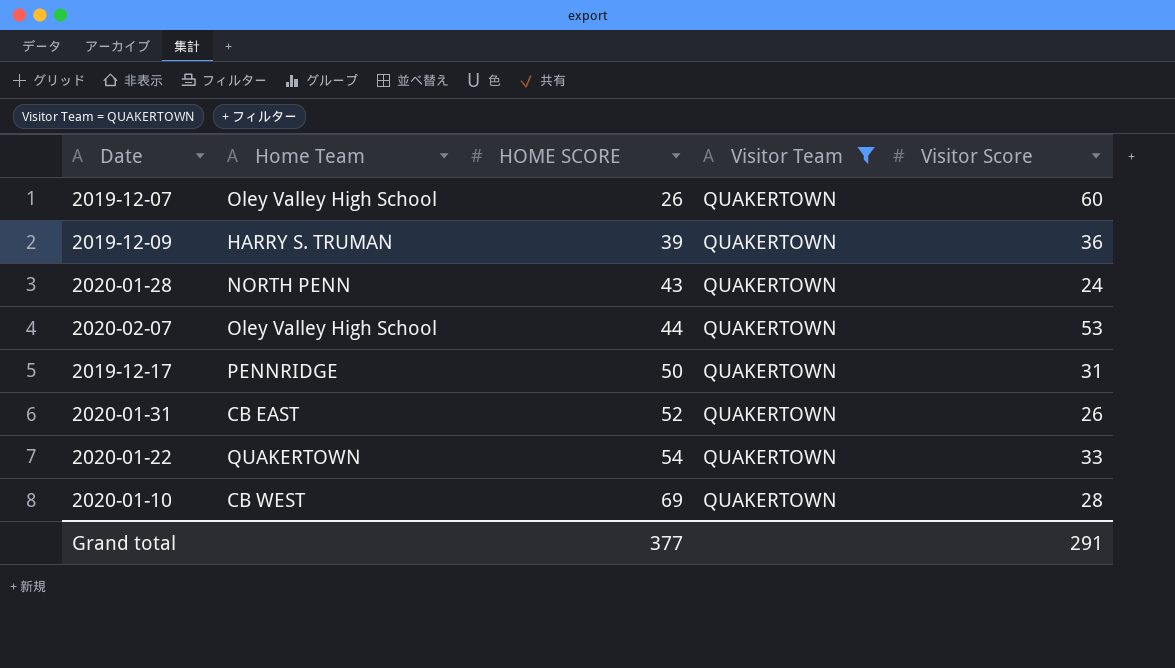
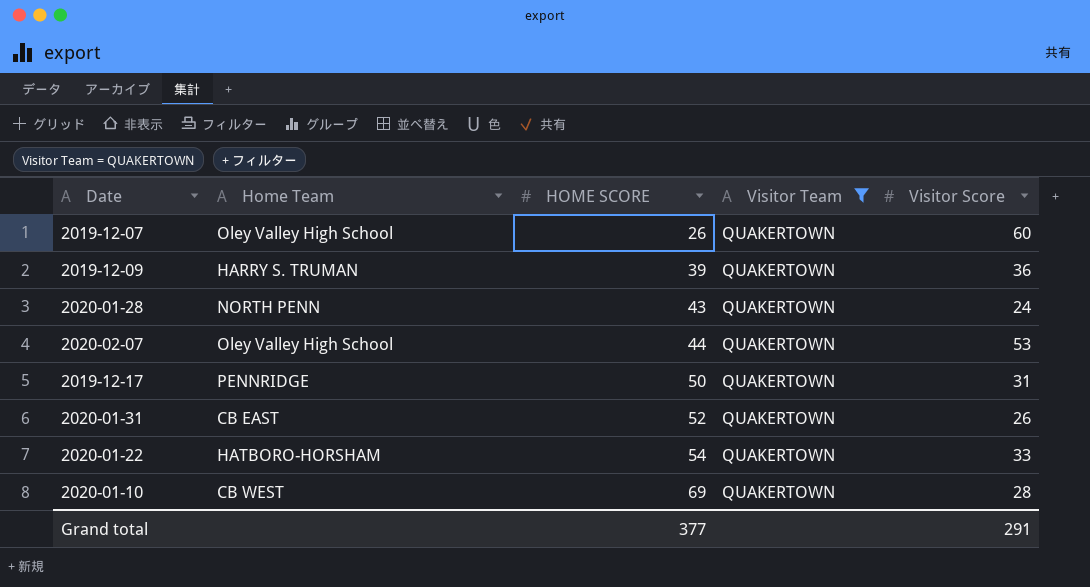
2020-01-22 | Home Team: QUAKERTOWN -> HATBORO-HORSHAM

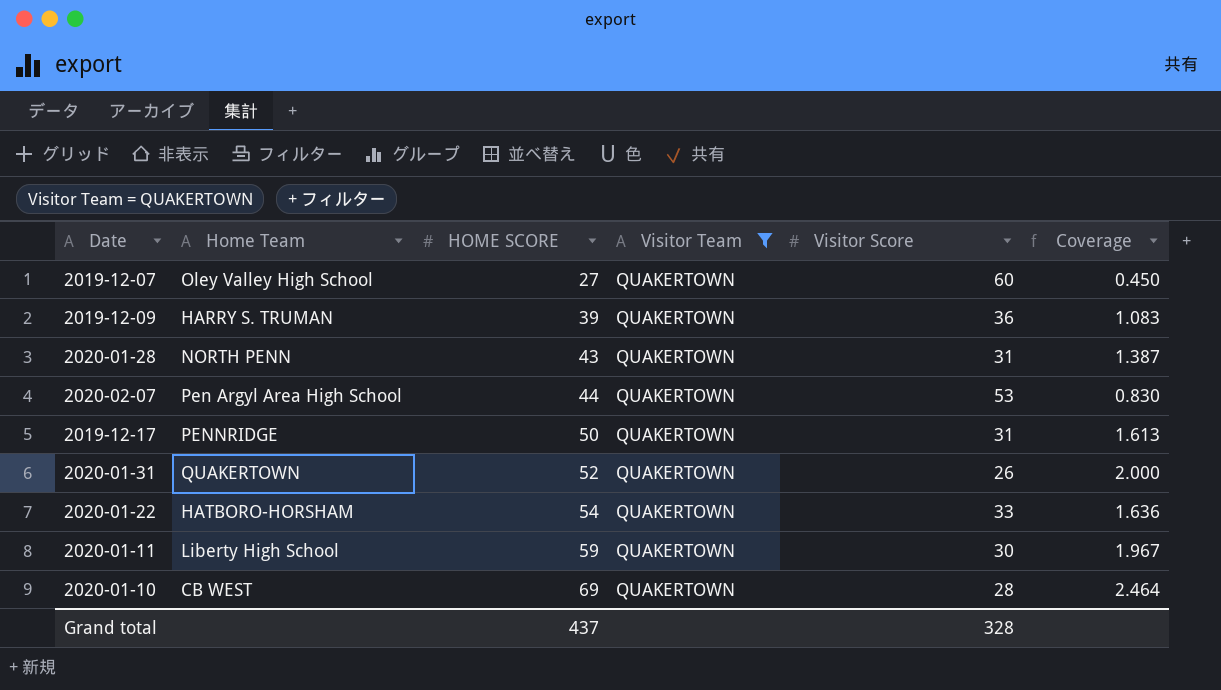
column Coverage | formula: none -> [HOME SCORE] / [Visitor Score]
2019-12-07 | HOME SCORE: 26 -> 27
2020-01-28 | Visitor Score: 24 -> 31
2020-02-07 | Home Team: Oley Valley High School -> Pen Argyl Area High School
2020-01-31 | Home Team: CB EAST -> QUAKERTOWN
row 2020-01-11: none -> Liberty High School | 59 | QUAKERTOWN | 30 | 1.967
Grand total | HOME SCORE: 377 -> 437
Grand total | Visitor Score: 291 -> 328

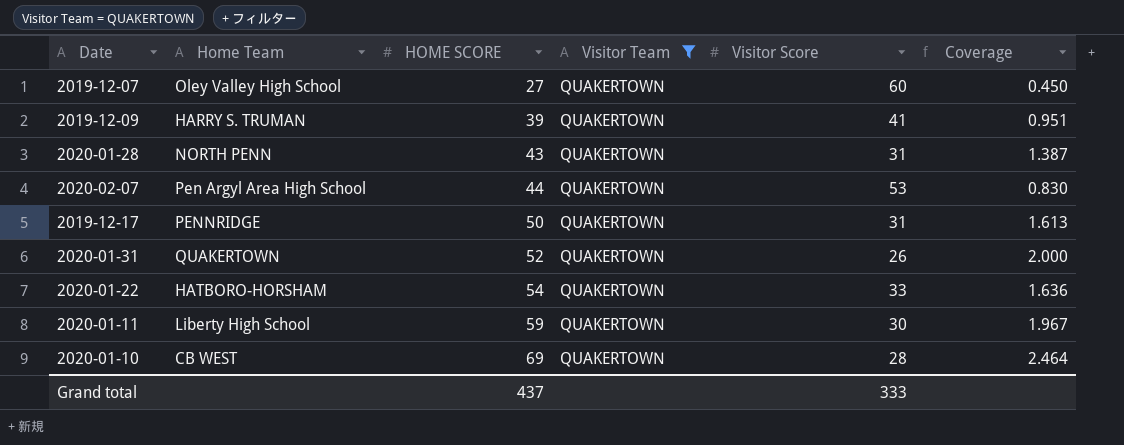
2019-12-09 | Visitor Score: 36 -> 41
2019-12-09 | Coverage: 1.083 -> 0.951
Grand total | Visitor Score: 328 -> 333

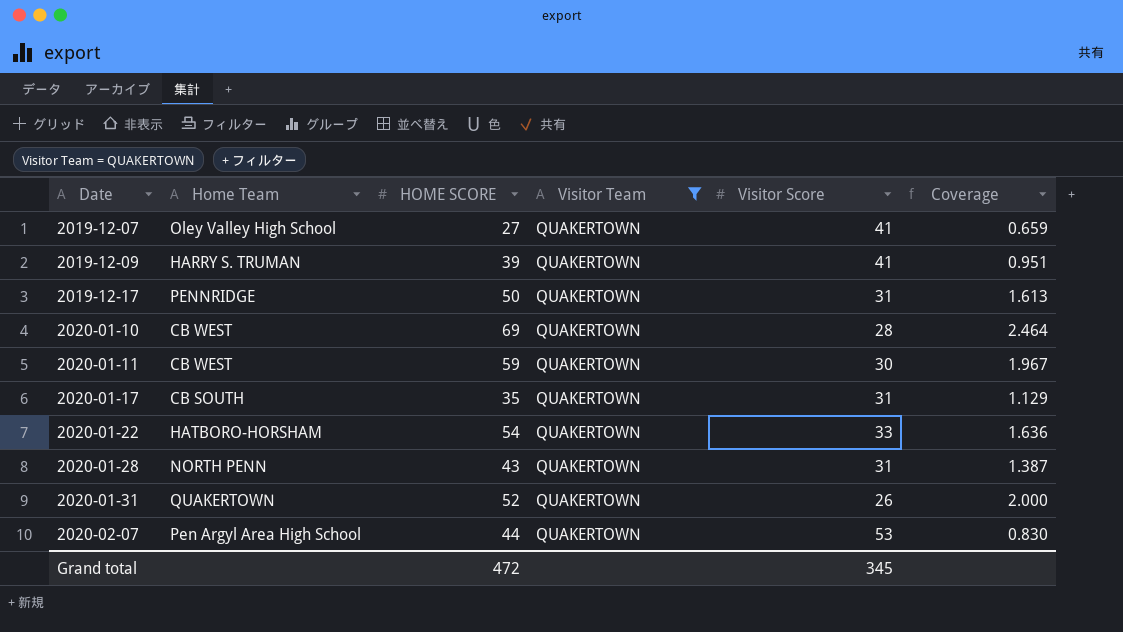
row order: HOME SCORE ascending -> Date ascending
2019-12-07 | Visitor Score: 60 -> 41
2019-12-07 | Coverage: 0.450 -> 0.659
2020-01-11 | Home Team: Liberty High School -> CB WEST
row 2020-01-17: none -> CB SOUTH | 35 | QUAKERTOWN | 31 | 1.129
Grand total | HOME SCORE: 437 -> 472
Grand total | Visitor Score: 333 -> 345

